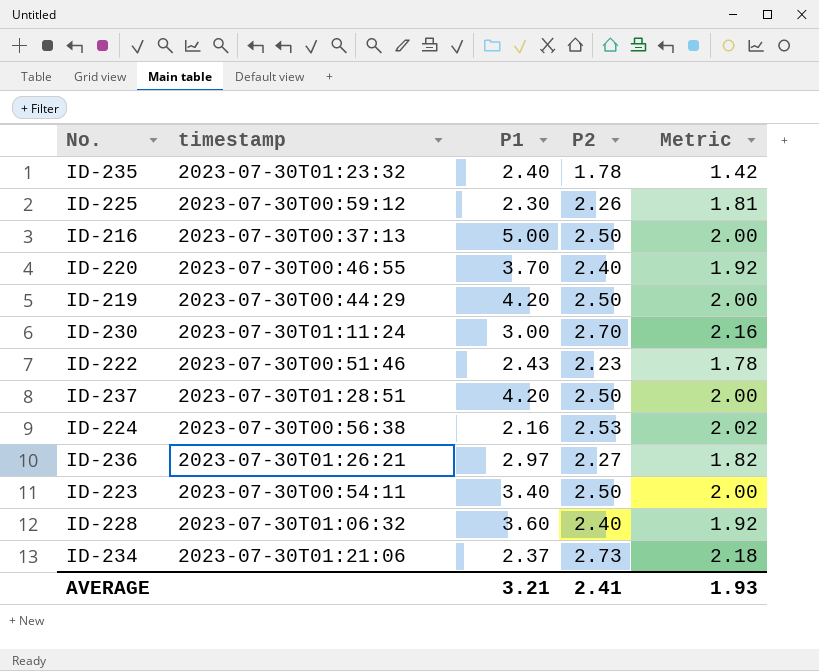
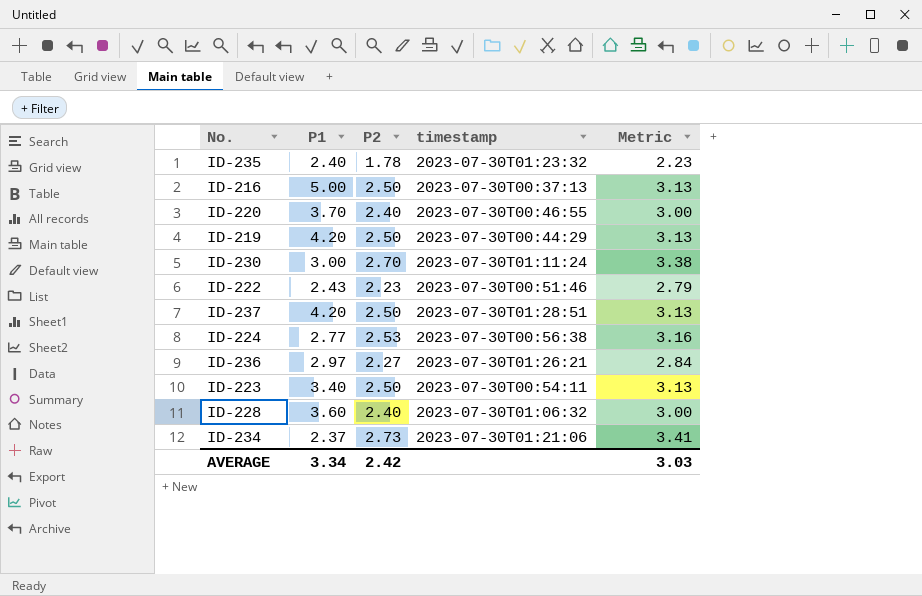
column timestamp | position: 2 -> 4
column Metric | formula: [P2] * 0.8 -> [P2] * 1.25
row ID-225: 2023-07-30T00:59:12 | 2.30 | 2.26 | 1.81 -> none
ID-224 | P1: 2.16 -> 2.77
AVERAGE | P1: 3.21 -> 3.34
AVERAGE | P2: 2.41 -> 2.42
AVERAGE | Metric: 1.93 -> 3.03

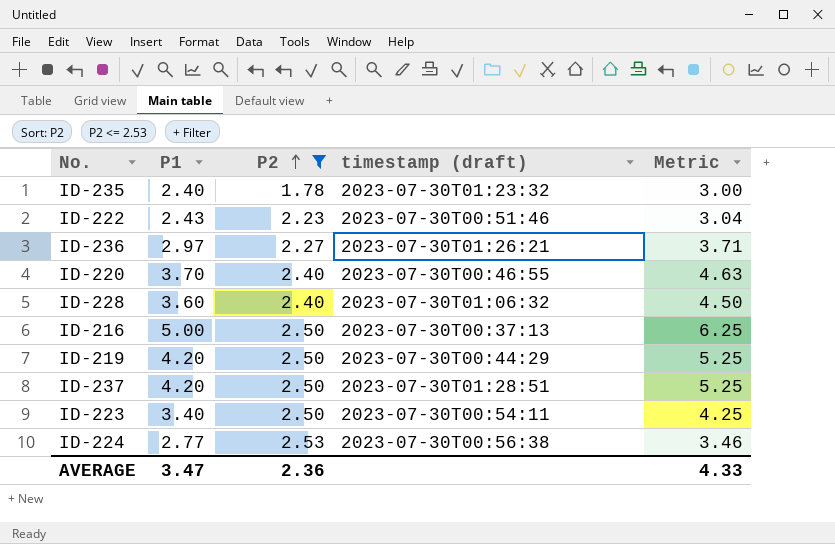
filter: none -> P2 <= 2.53
row order: none -> P2 ascending
column name: timestamp -> timestamp (draft)
column Metric | formula: [P2] * 1.25 -> [P1] * 1.25
AVERAGE | P1: 3.34 -> 3.47
AVERAGE | P2: 2.42 -> 2.36
AVERAGE | Metric: 3.03 -> 4.33

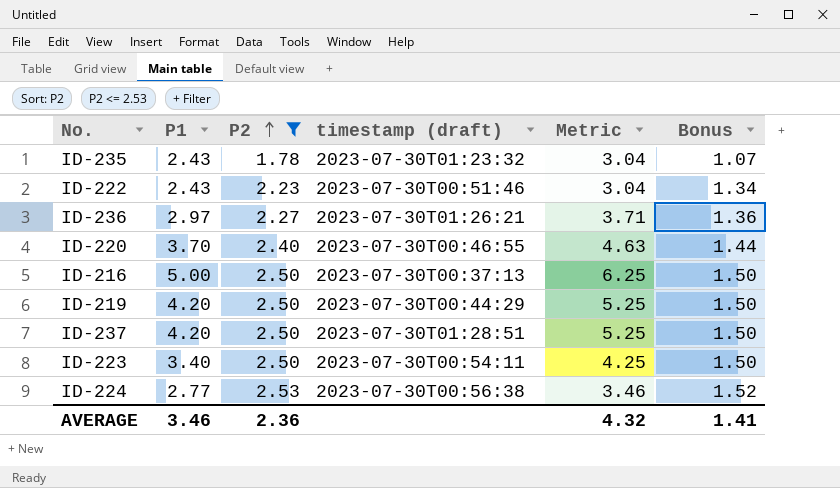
column Bonus | formula: none -> [P2] * 0.6
row ID-228: 3.60 | 2.40 | 2023-07-30T01:06:32 | 4.50 -> none
ID-235 | P1: 2.40 -> 2.43
ID-235 | Metric: 3.00 -> 3.04
AVERAGE | P1: 3.47 -> 3.46
AVERAGE | Metric: 4.33 -> 4.32

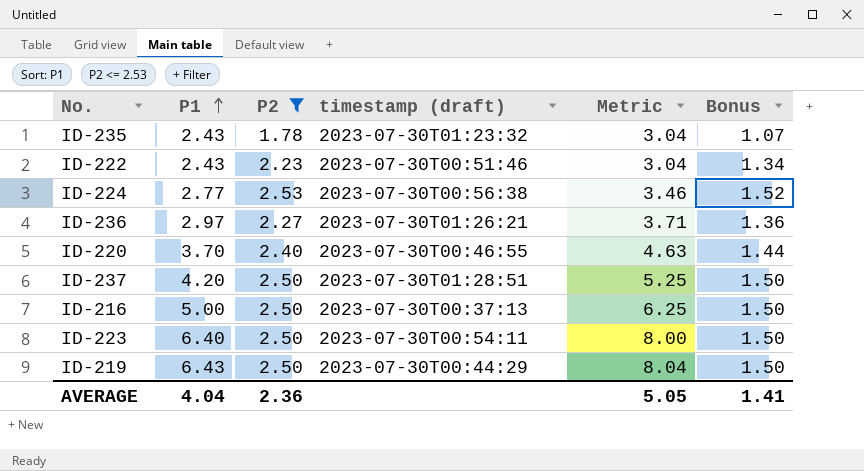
row order: P2 ascending -> P1 ascending
ID-223 | P1: 3.40 -> 6.40
ID-223 | Metric: 4.25 -> 8.00
ID-219 | P1: 4.20 -> 6.43
ID-219 | Metric: 5.25 -> 8.04
AVERAGE | P1: 3.46 -> 4.04
AVERAGE | Metric: 4.32 -> 5.05

